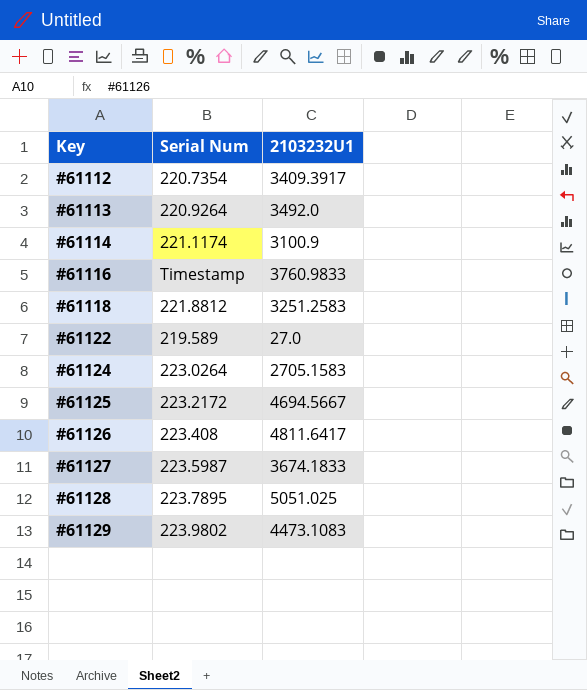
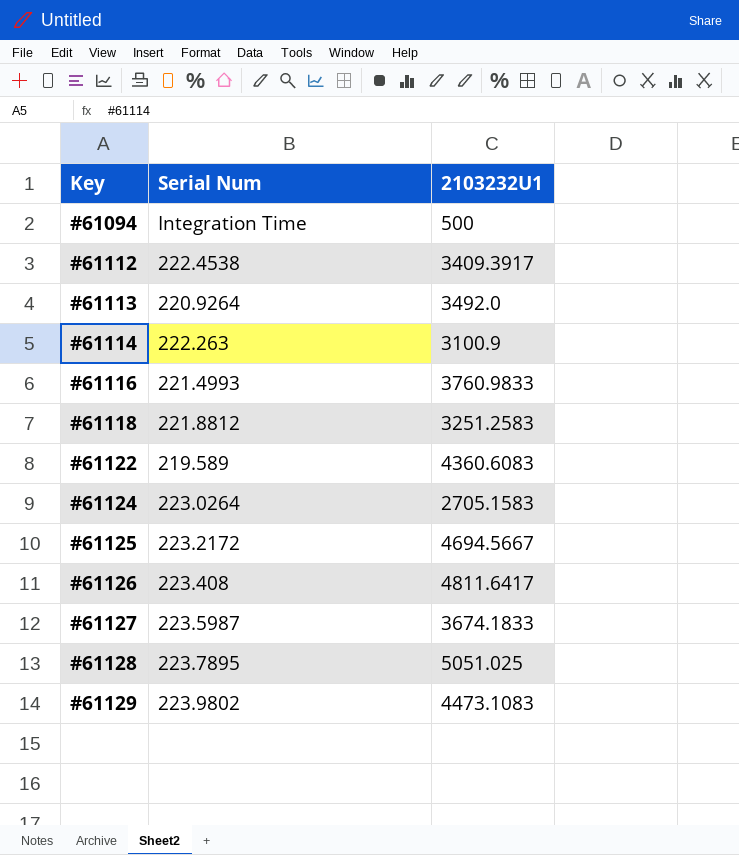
row #61094: none -> Integration Time | 500
#61112 | Serial Num: 220.7354 -> 222.4538
#61114 | Serial Num: 221.1174 -> 222.263
#61116 | Serial Num: Timestamp -> 221.4993
#61122 | 2103232U1: 27.0 -> 4360.6083

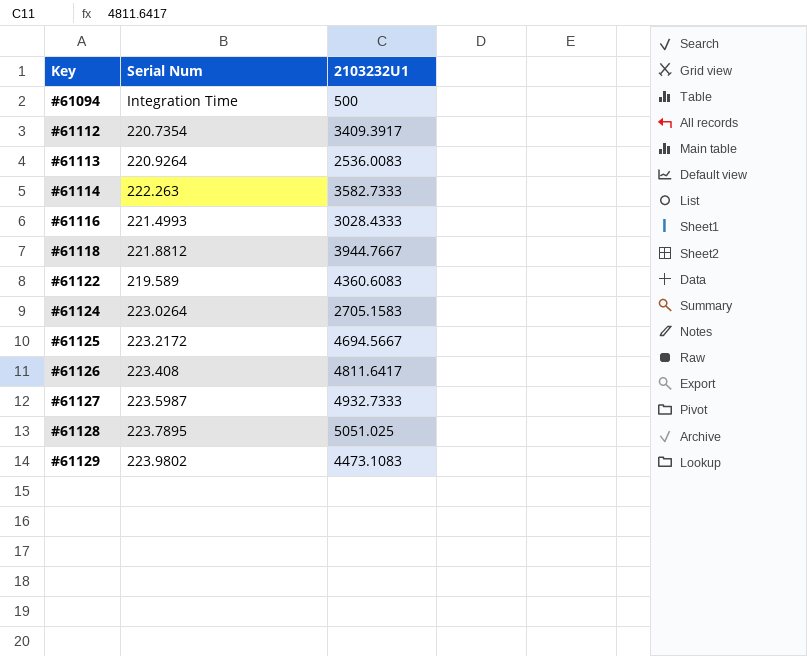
#61112 | Serial Num: 222.4538 -> 220.7354
#61113 | 2103232U1: 3492.0 -> 2536.0083
#61114 | 2103232U1: 3100.9 -> 3582.7333
#61116 | 2103232U1: 3760.9833 -> 3028.4333
#61118 | 2103232U1: 3251.2583 -> 3944.7667
#61127 | 2103232U1: 3674.1833 -> 4932.7333

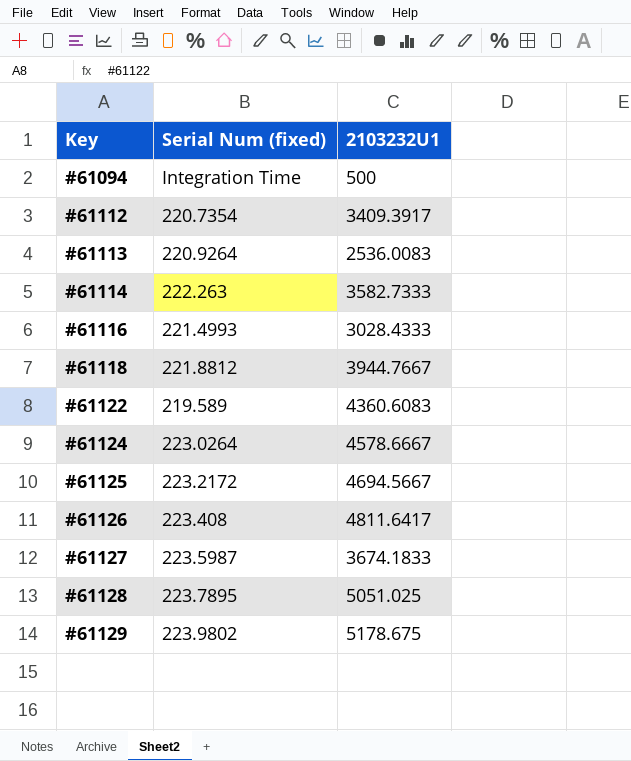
column name: Serial Num -> Serial Num (fixed)
#61124 | 2103232U1: 2705.1583 -> 4578.6667
#61127 | 2103232U1: 4932.7333 -> 3674.1833
#61129 | 2103232U1: 4473.1083 -> 5178.675

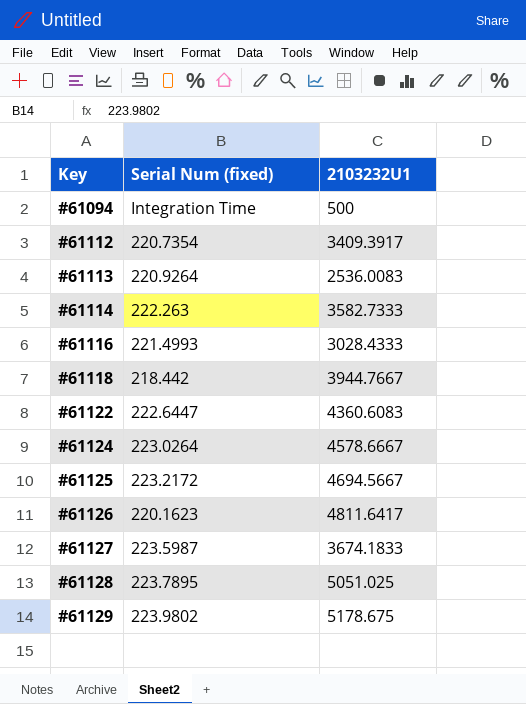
#61118 | Serial Num (fixed): 221.8812 -> 218.442
#61122 | Serial Num (fixed): 219.589 -> 222.6447
#61126 | Serial Num (fixed): 223.408 -> 220.1623

